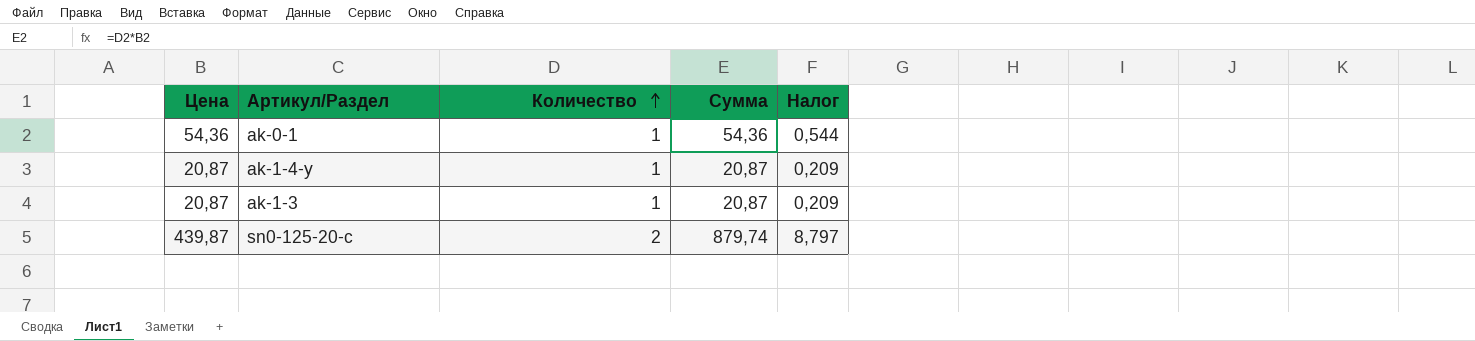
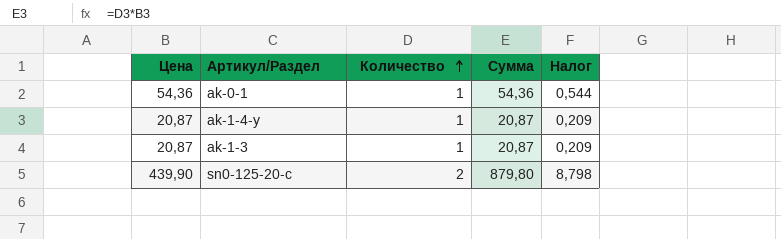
sn0-125-20-c | Цена: 439,87 -> 439,90
sn0-125-20-c | Сумма: 879,74 -> 879,80
sn0-125-20-c | Налог: 8,797 -> 8,798

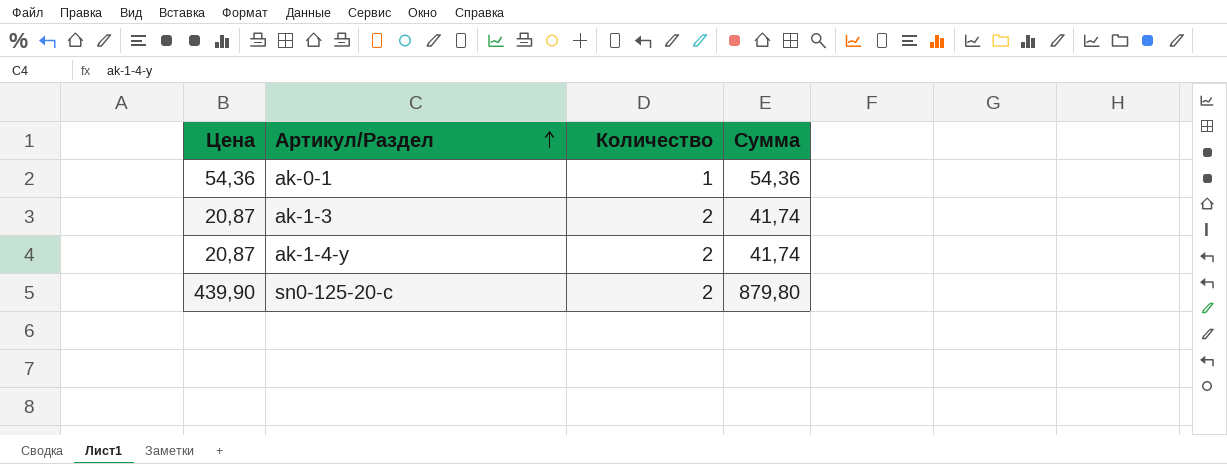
row order: Количество ascending -> Артикул/Раздел ascending
column Налог | formula: [Сумма] * 0,01 -> none
ak-1-3 | Количество: 1 -> 2
ak-1-3 | Сумма: 20,87 -> 41,74
ak-1-4-y | Количество: 1 -> 2
ak-1-4-y | Сумма: 20,87 -> 41,74

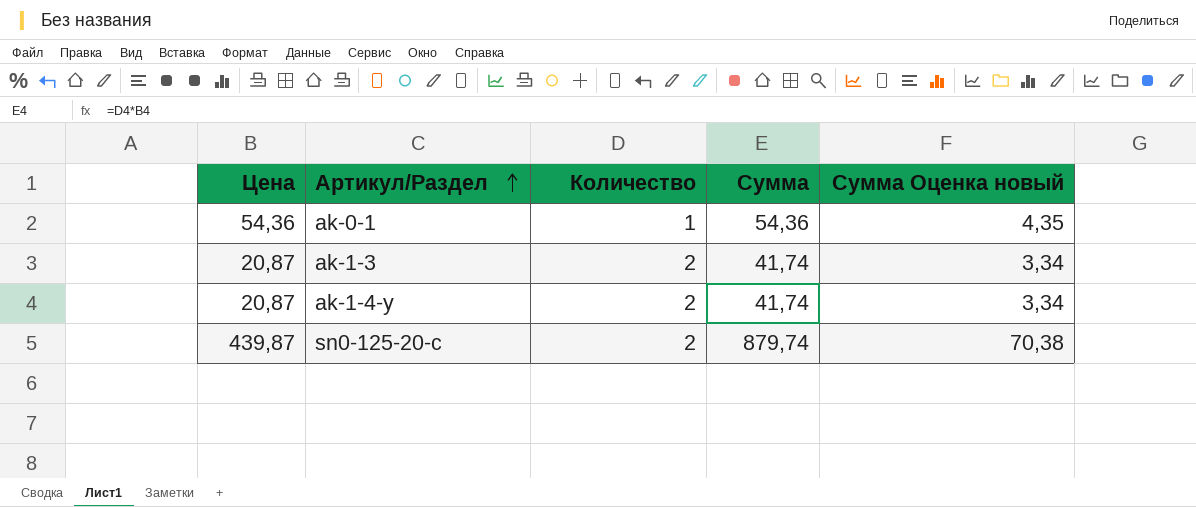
column Сумма Оценка новый | formula: none -> [Сумма] * 0,08
sn0-125-20-c | Цена: 439,90 -> 439,87
sn0-125-20-c | Сумма: 879,80 -> 879,74

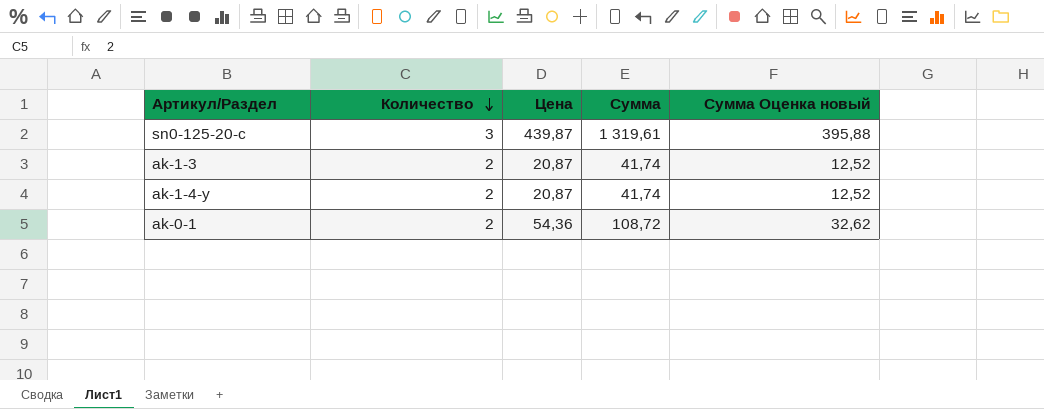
row order: Артикул/Раздел ascending -> Количество descending
column Цена | position: 1 -> 3
column Сумма Оценка новый | formula: [Сумма] * 0,08 -> [Сумма] * 0,3
sn0-125-20-c | Количество: 2 -> 3
sn0-125-20-c | Сумма: 879,74 -> 1 319,61
ak-0-1 | Количество: 1 -> 2
ak-0-1 | Сумма: 54,36 -> 108,72

